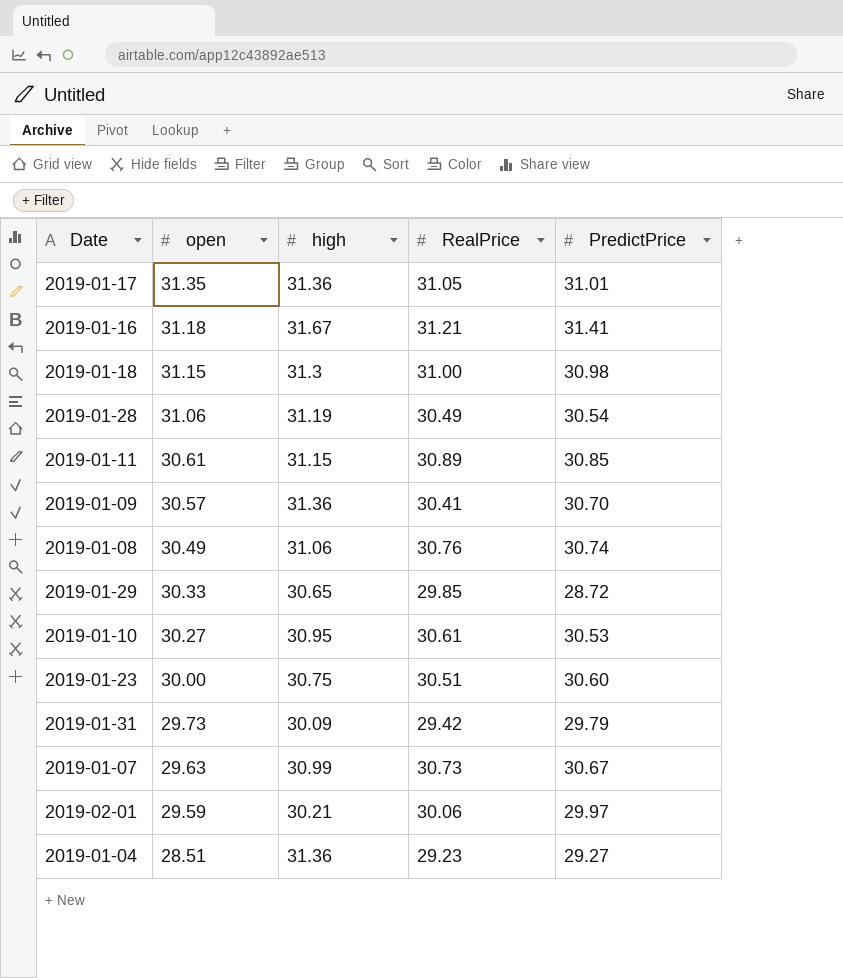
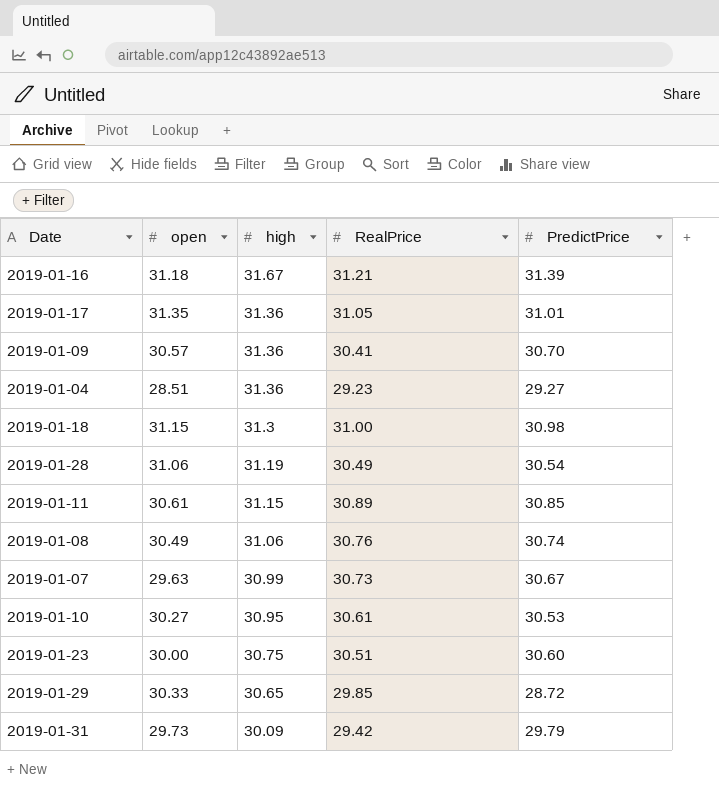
row order: open descending -> high descending
row 2019-02-01: 29.59 | 30.21 | 30.06 | 29.97 -> none
2019-01-16 | PredictPrice: 31.41 -> 31.39

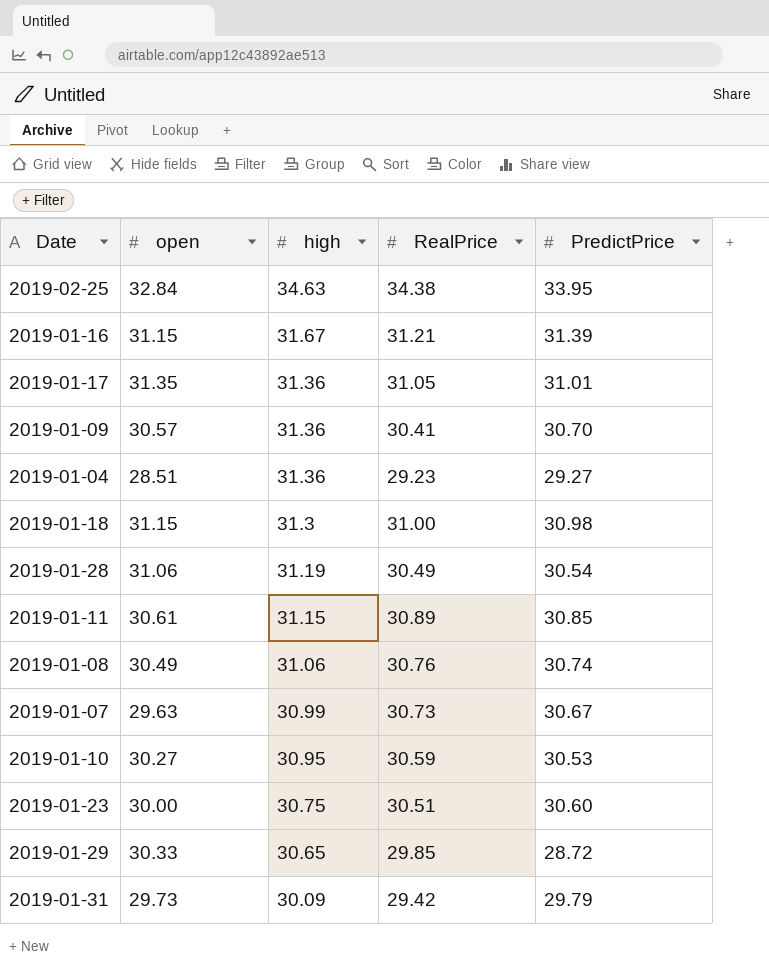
row 2019-02-25: none -> 32.84 | 34.63 | 34.38 | 33.95
2019-01-16 | open: 31.18 -> 31.15
2019-01-10 | RealPrice: 30.61 -> 30.59

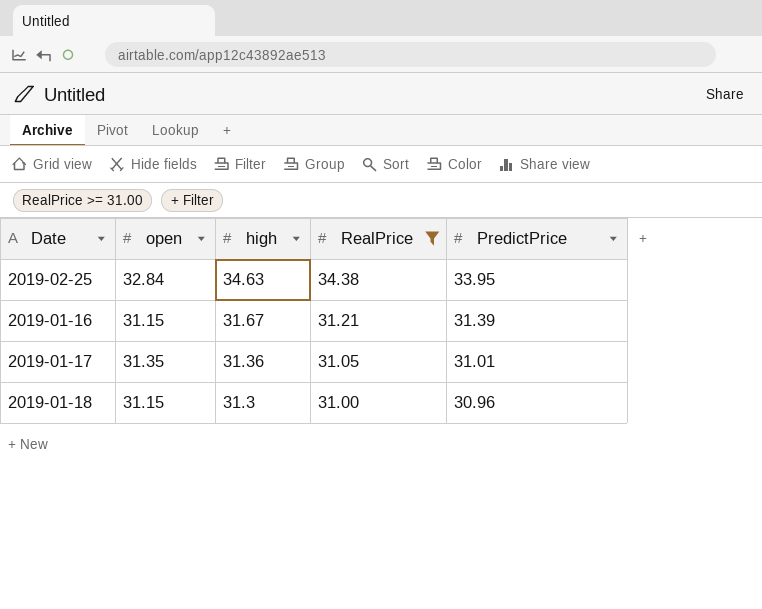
filter: none -> RealPrice >= 31.00
2019-01-18 | PredictPrice: 30.98 -> 30.96

